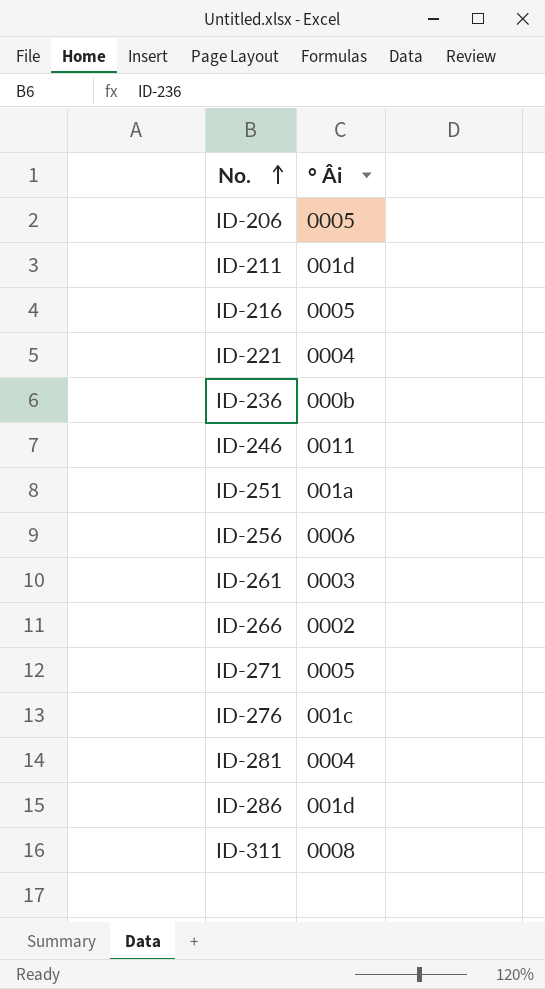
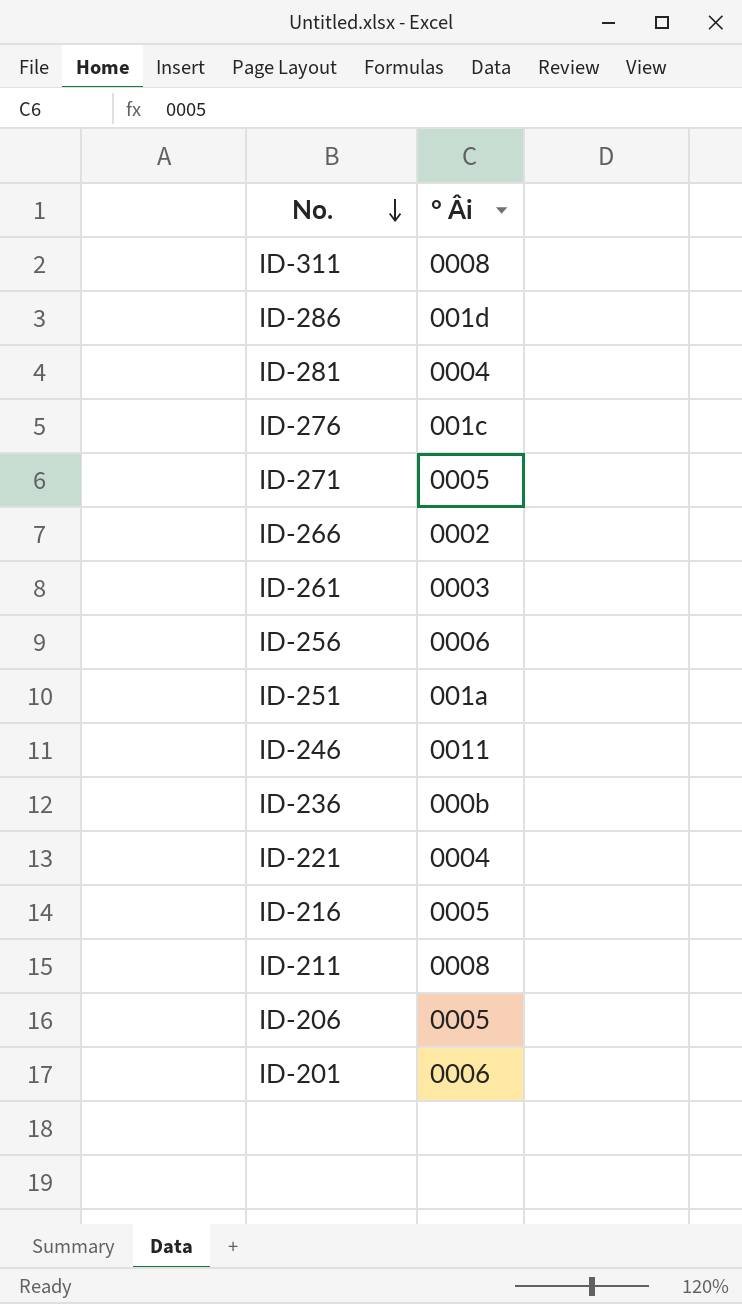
row order: No. ascending -> No. descending
ID-211 | ° Âi: 001d -> 0008
row ID-201: none -> 0006

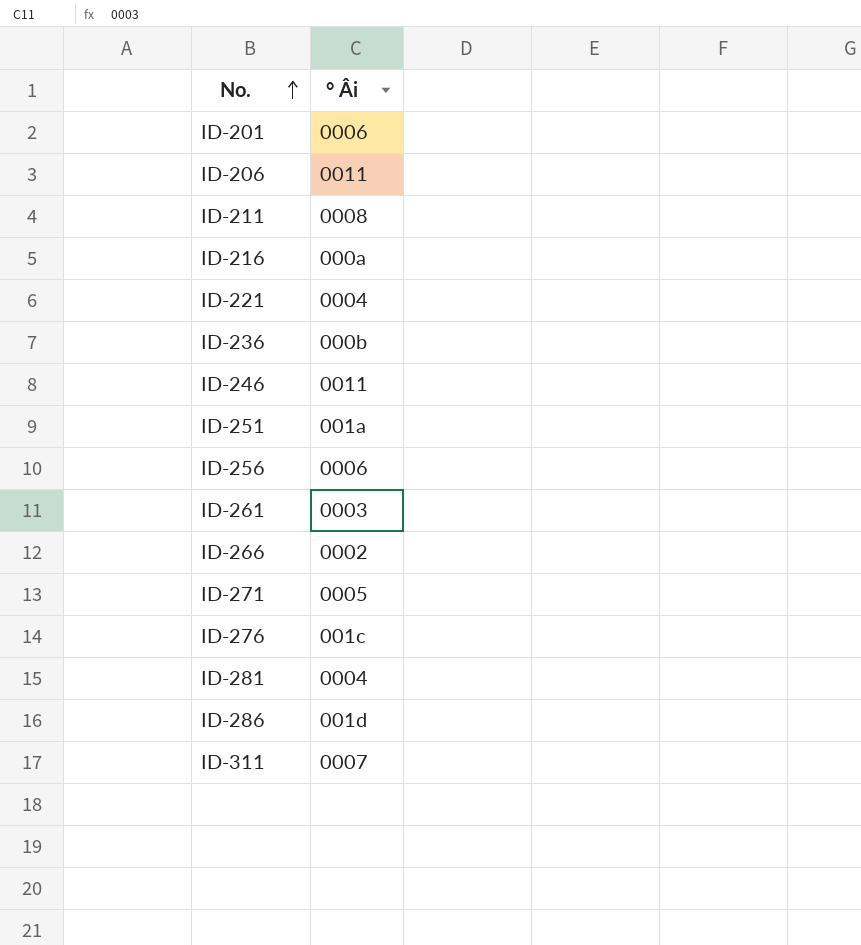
row order: No. descending -> No. ascending
ID-206 | ° Âi: 0005 -> 0011
ID-216 | ° Âi: 0005 -> 000a
ID-311 | ° Âi: 0008 -> 0007

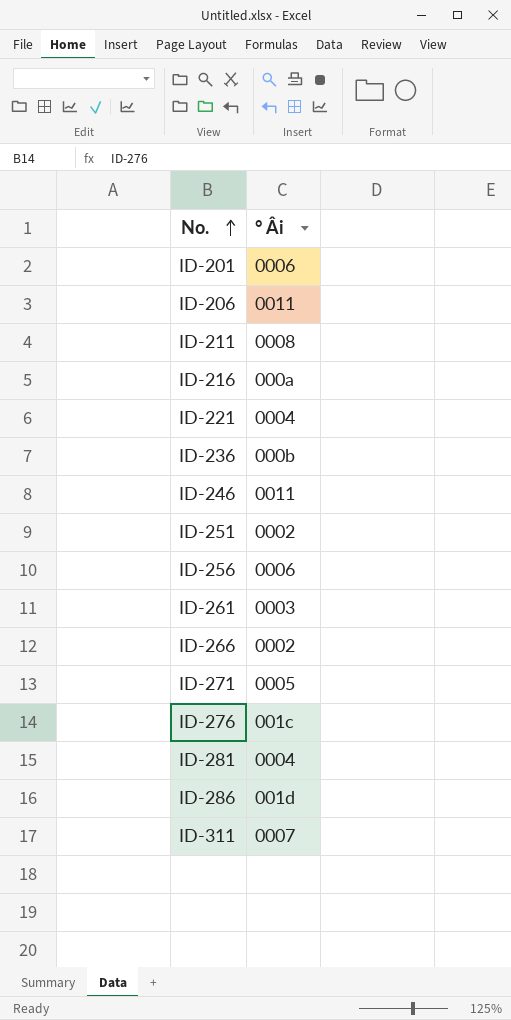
ID-251 | ° Âi: 001a -> 0002

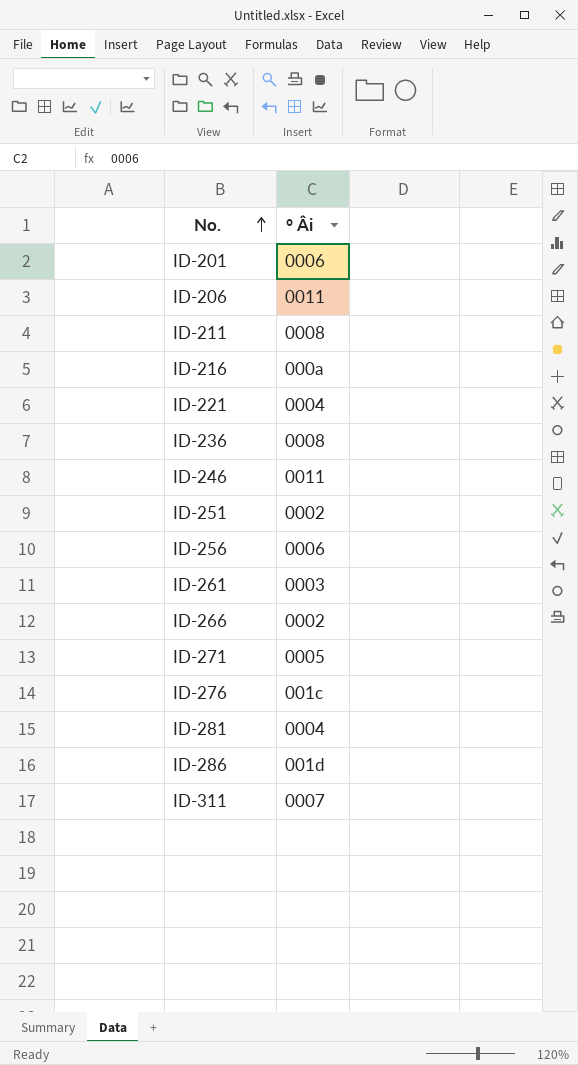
ID-236 | ° Âi: 000b -> 0008

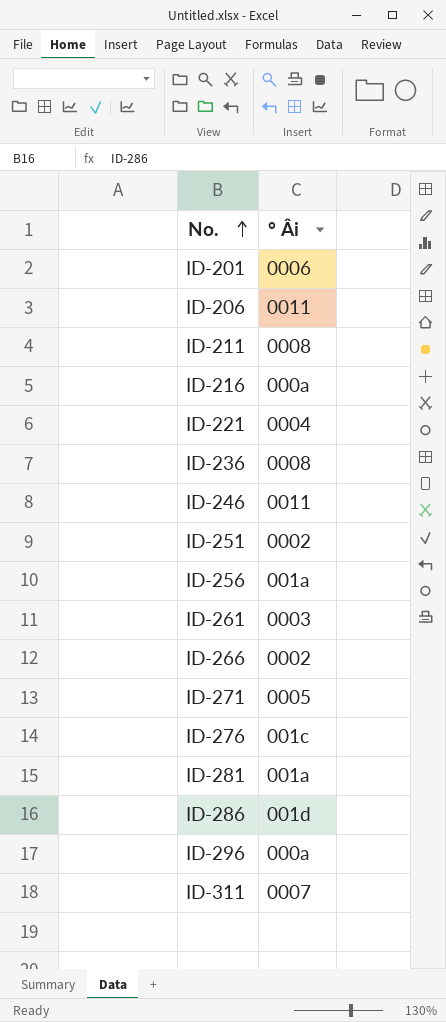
ID-256 | ° Âi: 0006 -> 001a
ID-281 | ° Âi: 0004 -> 001a
row ID-296: none -> 000a

